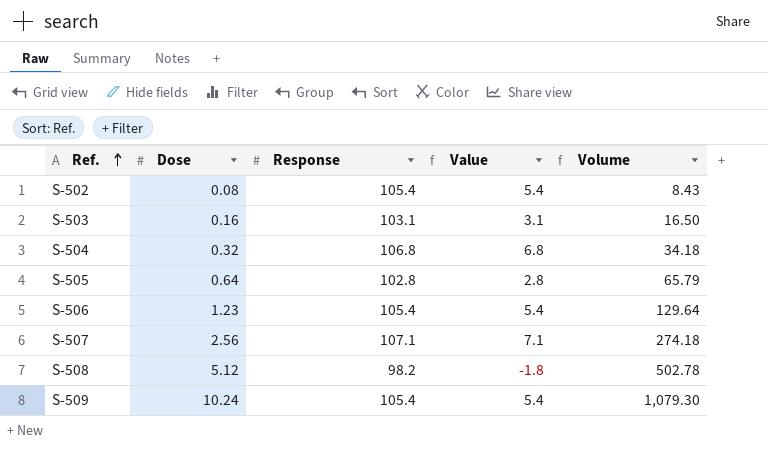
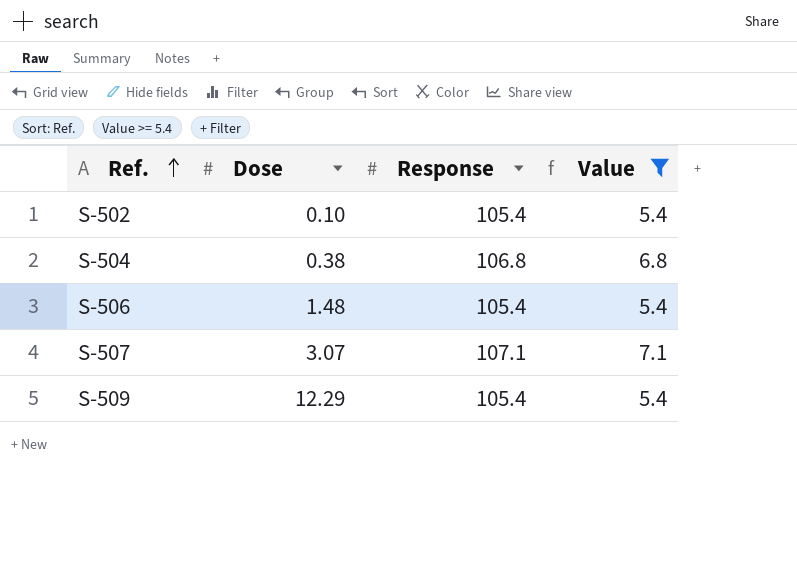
filter: none -> Value >= 5.4
column Volume | formula: [Dose] * [Response] -> none
S-502 | Dose: 0.08 -> 0.10
S-504 | Dose: 0.32 -> 0.38
S-506 | Dose: 1.23 -> 1.48
S-507 | Dose: 2.56 -> 3.07
S-509 | Dose: 10.24 -> 12.29

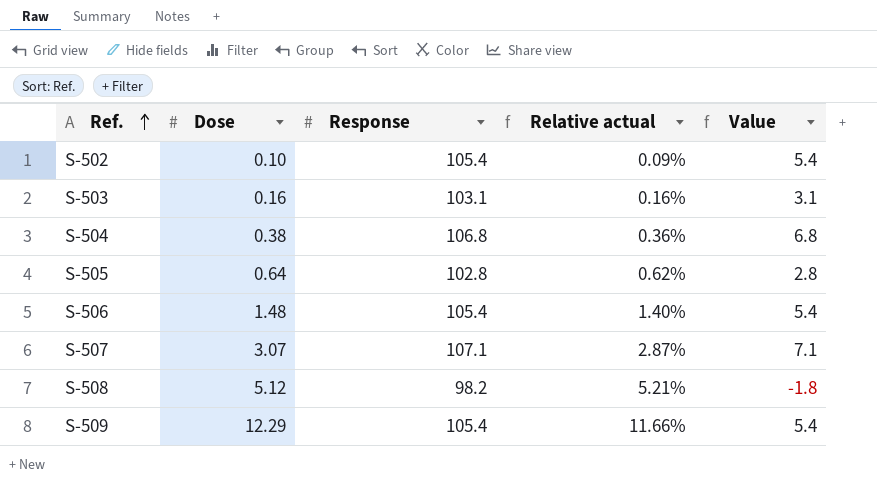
filter: Value >= 5.4 -> none
column Relative actual | formula: none -> [Dose] / [Response]

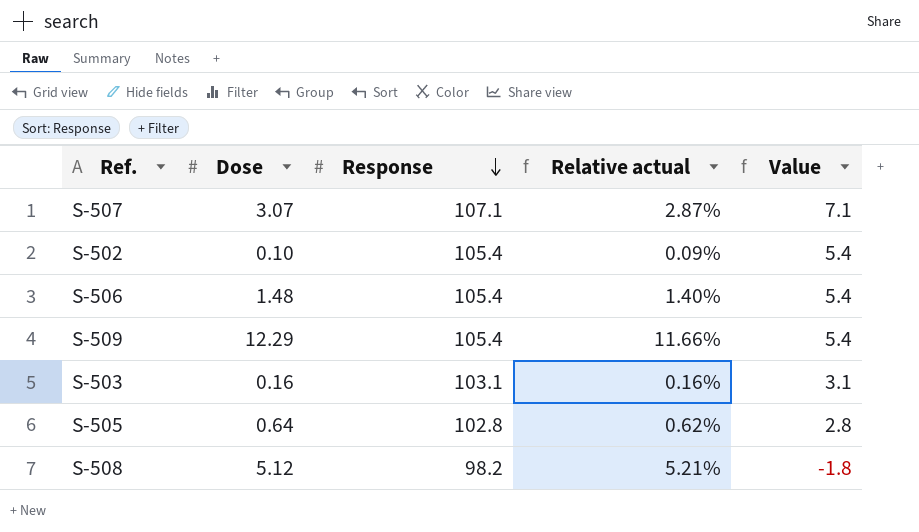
row order: Ref. ascending -> Response descending
row S-504: 0.38 | 106.8 | 0.36% | 6.8 -> none

